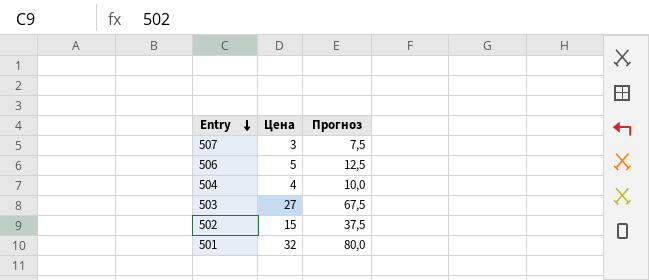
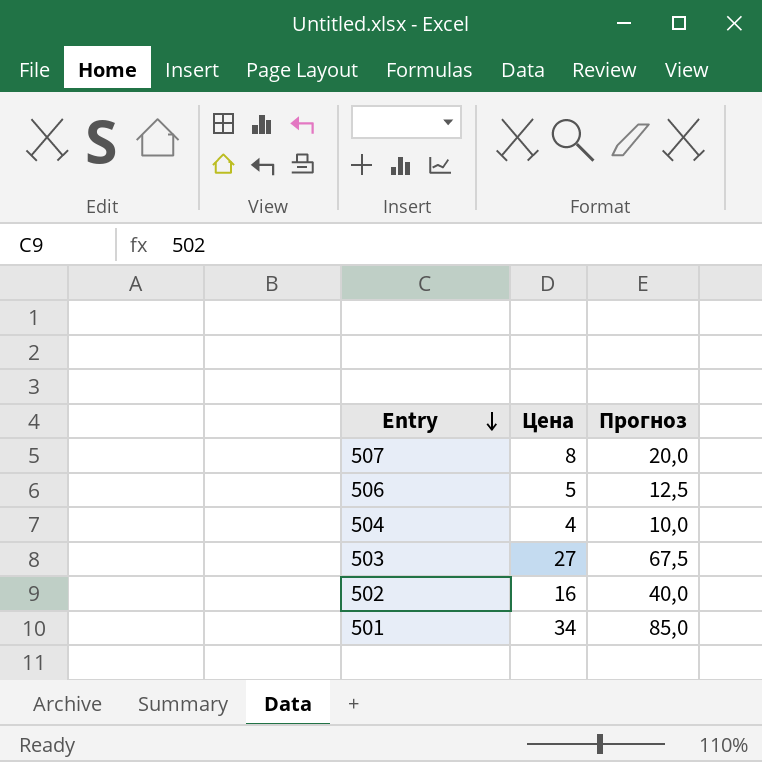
507 | Цена: 3 -> 8
507 | Прогноз: 7,5 -> 20,0
502 | Цена: 15 -> 16
502 | Прогноз: 37,5 -> 40,0
501 | Цена: 32 -> 34
501 | Прогноз: 80,0 -> 85,0

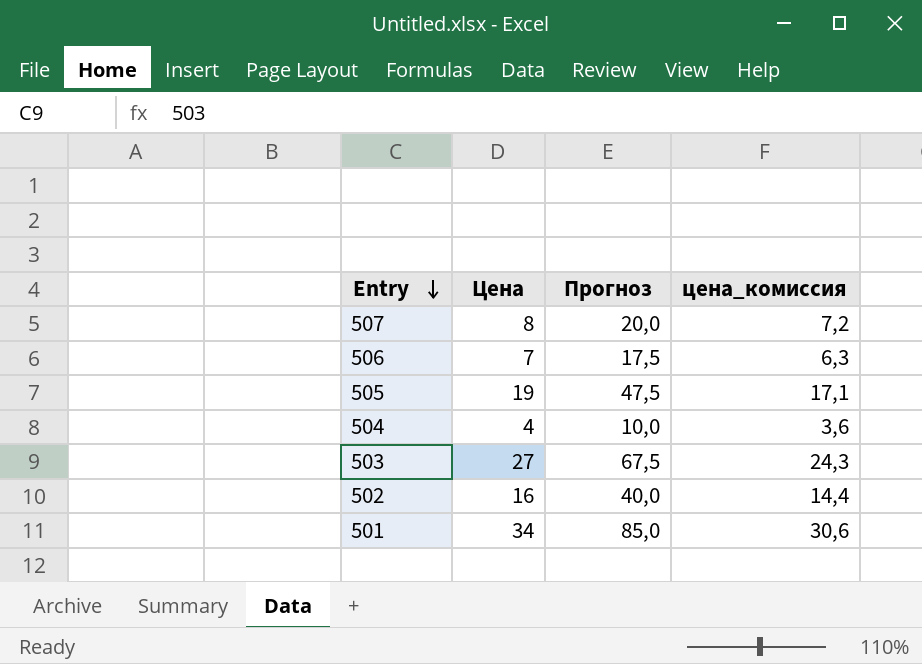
column цена_комиссия | formula: none -> [Цена] * 0,9
506 | Цена: 5 -> 7
506 | Прогноз: 12,5 -> 17,5
row 505: none -> 19 | 47,5 | 17,1

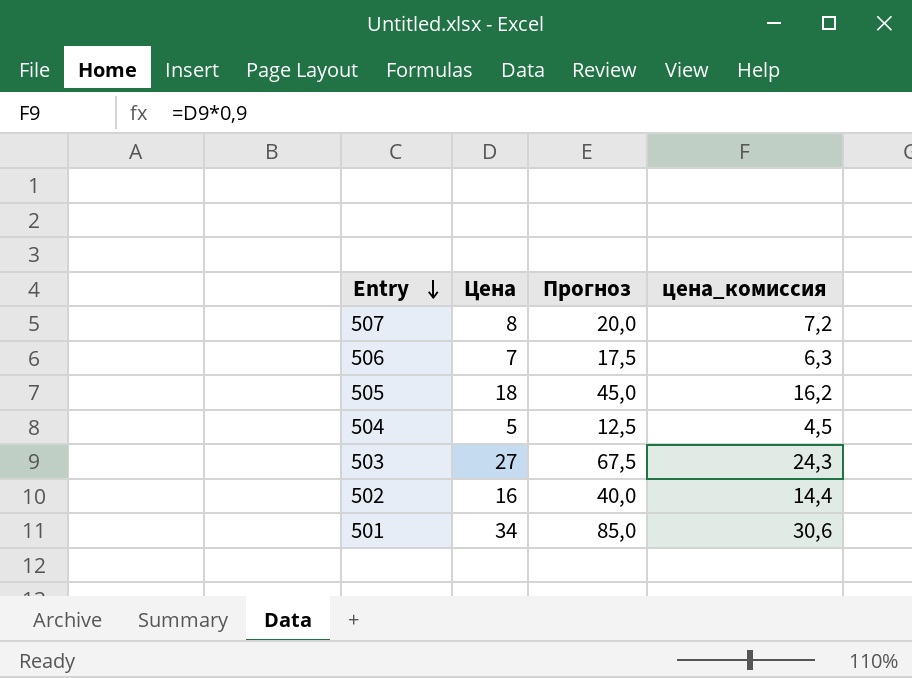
505 | Цена: 19 -> 18
505 | Прогноз: 47,5 -> 45,0
505 | цена_комиссия: 17,1 -> 16,2
504 | Цена: 4 -> 5
504 | Прогноз: 10,0 -> 12,5
504 | цена_комиссия: 3,6 -> 4,5

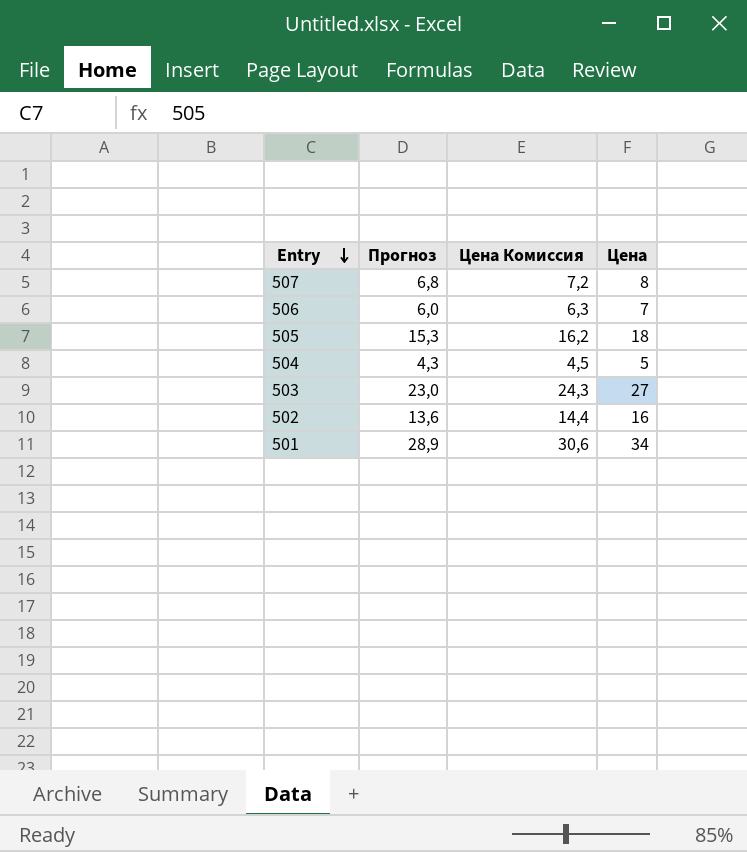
column Прогноз | formula: [Цена] * 2,5 -> [Цена] * 0,85
column name: цена_комиссия -> Цена Комиссия
column Цена | position: 2 -> 4

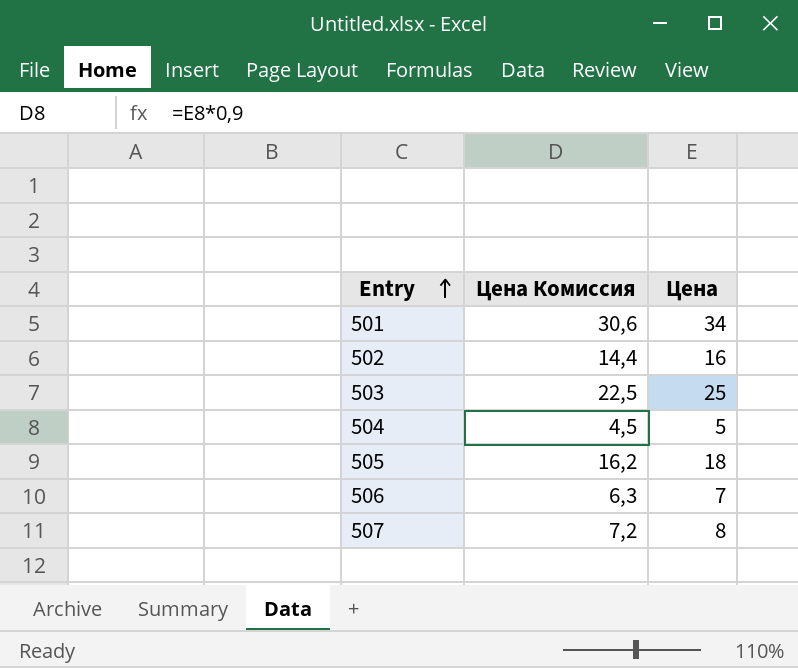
row order: Entry descending -> Entry ascending
column Прогноз | formula: [Цена] * 0,85 -> none
503 | Цена Комиссия: 24,3 -> 22,5
503 | Цена: 27 -> 25

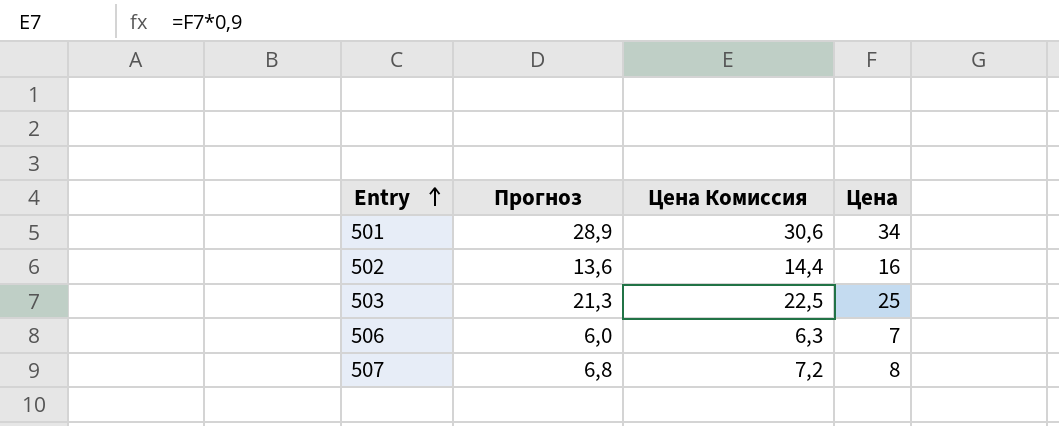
column Прогноз | formula: none -> [Цена] * 0,85
row 504: 4,5 | 5 -> none
row 505: 16,2 | 18 -> none

